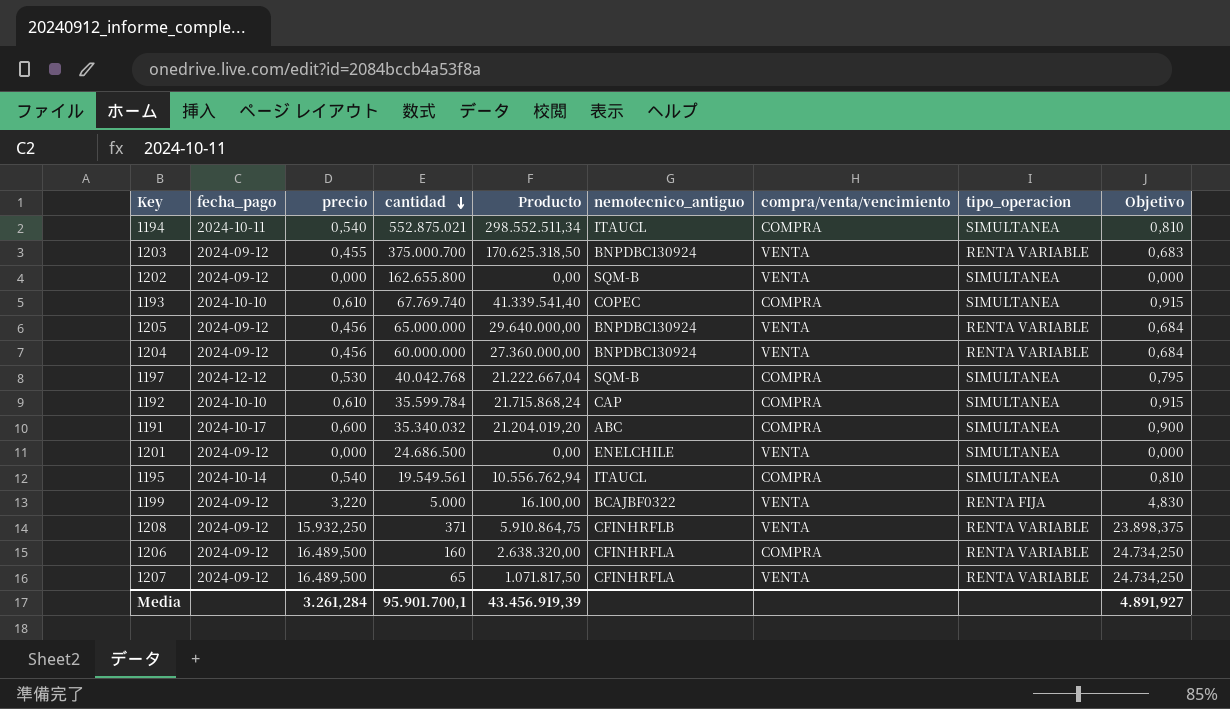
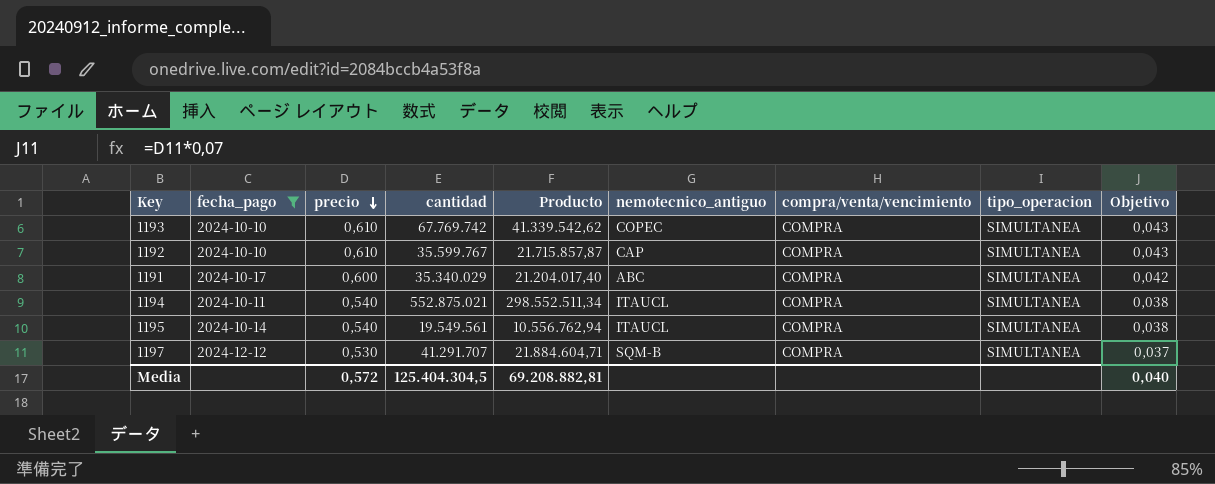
filter: none -> fecha_pago != 2024-09-12
row order: cantidad descending -> precio descending
column Objetivo | formula: [precio] * 1,5 -> [precio] * 0,07
1193 | cantidad: 67.769.740 -> 67.769.742
1193 | Producto: 41.339.541,40 -> 41.339.542,62
1192 | cantidad: 35.599.784 -> 35.599.767
1192 | Producto: 21.715.868,24 -> 21.715.857,87
1191 | cantidad: 35.340.032 -> 35.340.029
1191 | Producto: 21.204.019,20 -> 21.204.017,40
1197 | cantidad: 40.042.768 -> 41.291.707
1197 | Producto: 21.222.667,04 -> 21.884.604,71
Media | precio: 3.261,284 -> 0,572
Media | cantidad: 95.901.700,1 -> 125.404.304,5
Media | Producto: 43.456.919,39 -> 69.208.882,81
Media | Objetivo: 4.891,927 -> 0,040

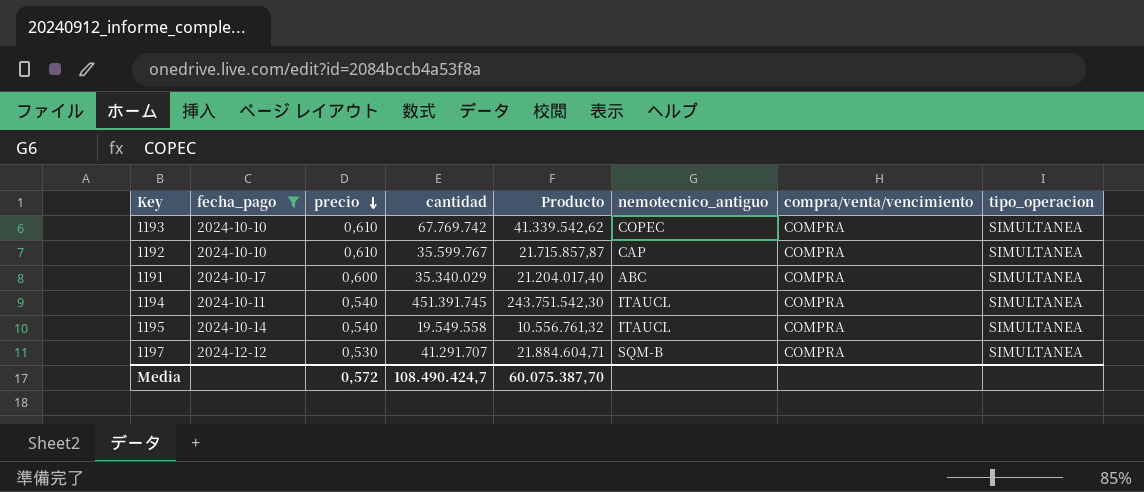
column Objetivo | formula: [precio] * 0,07 -> none
1194 | cantidad: 552.875.021 -> 451.391.745
1194 | Producto: 298.552.511,34 -> 243.751.542,30
1195 | cantidad: 19.549.561 -> 19.549.558
1195 | Producto: 10.556.762,94 -> 10.556.761,32
Media | cantidad: 125.404.304,5 -> 108.490.424,7
Media | Producto: 69.208.882,81 -> 60.075.387,70

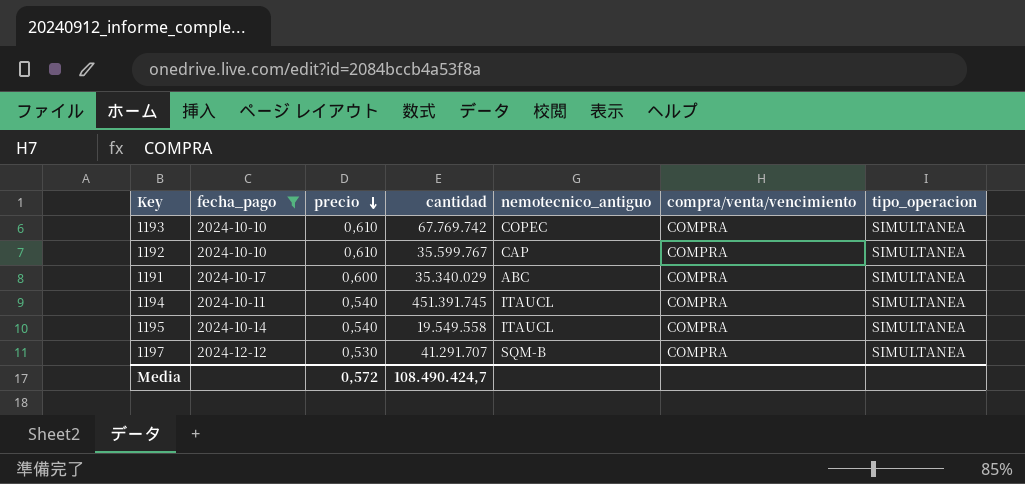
column Producto | formula: [precio] * [cantidad] -> none

